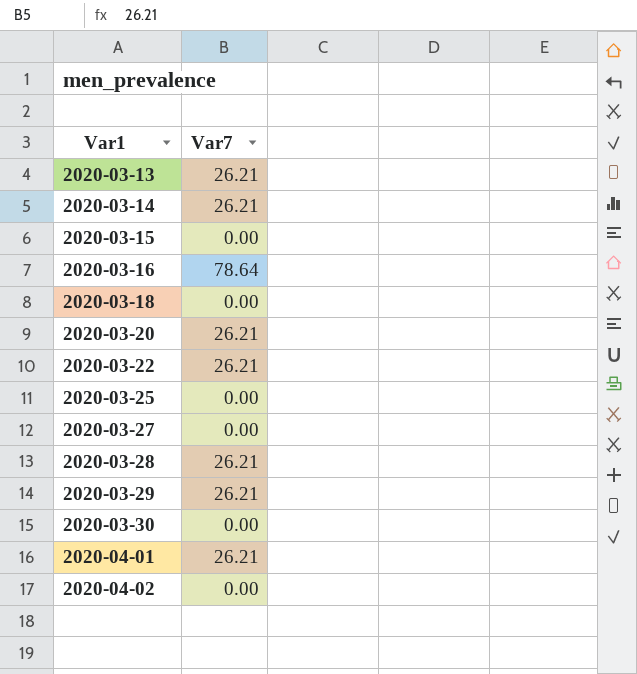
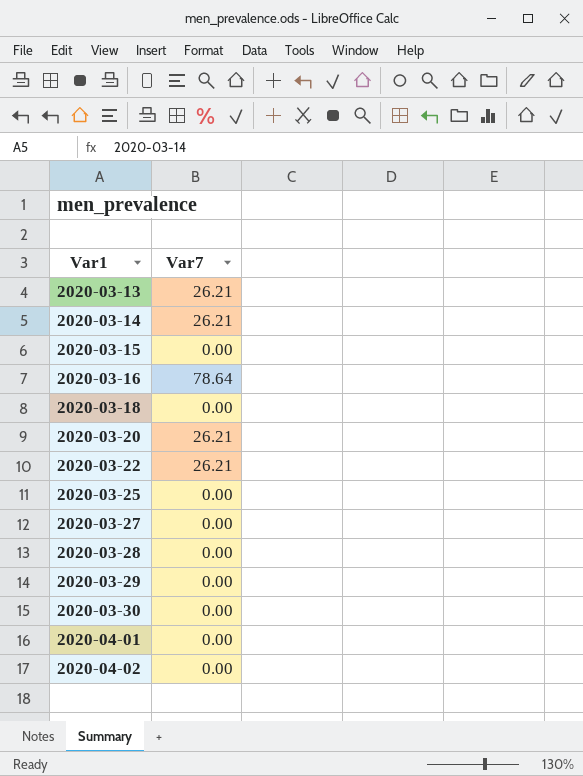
2020-03-28 | Var7: 26.21 -> 0.00
2020-03-29 | Var7: 26.21 -> 0.00
2020-04-01 | Var7: 26.21 -> 0.00

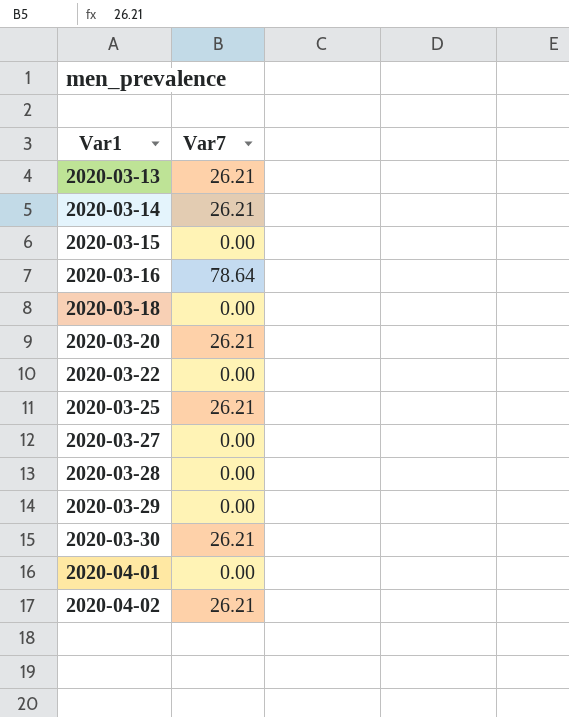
2020-03-22 | Var7: 26.21 -> 0.00
2020-03-25 | Var7: 0.00 -> 26.21
2020-03-30 | Var7: 0.00 -> 26.21
2020-04-02 | Var7: 0.00 -> 26.21

